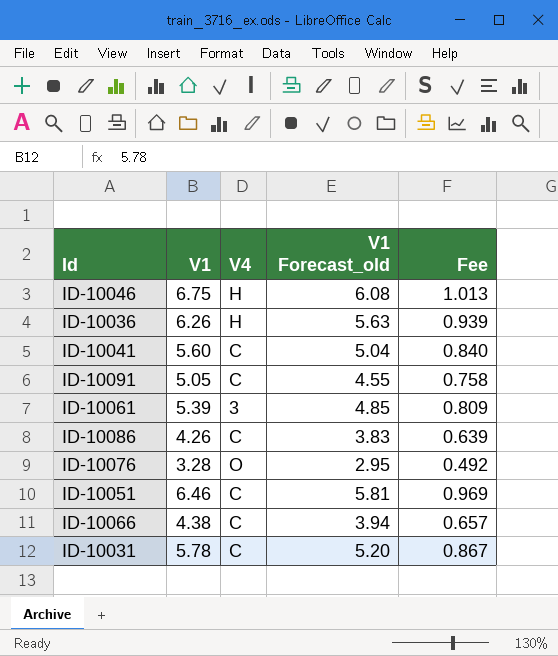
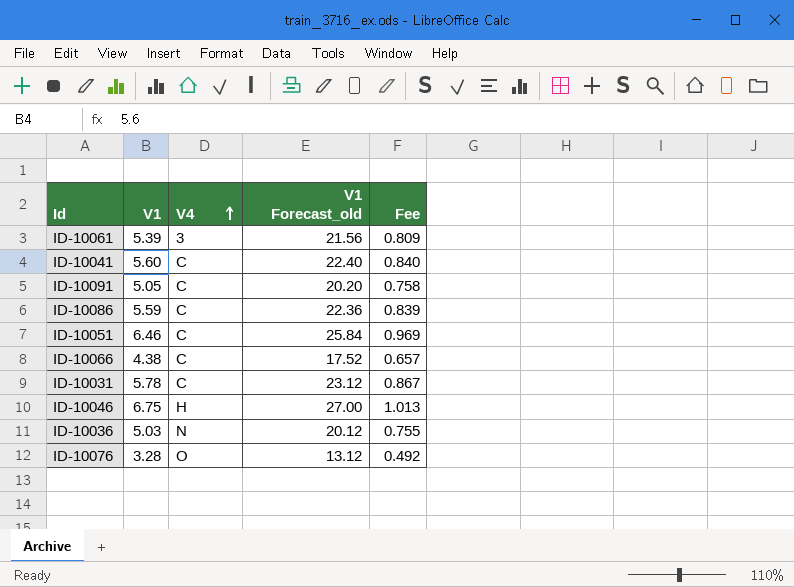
row order: none -> V4 ascending
column V1 Forecast_old | formula: [V1] * 0.9 -> [V1] * 4
ID-10086 | V1: 4.26 -> 5.59
ID-10086 | Fee: 0.639 -> 0.839
ID-10036 | V1: 6.26 -> 5.03
ID-10036 | V4: H -> N
ID-10036 | Fee: 0.939 -> 0.755

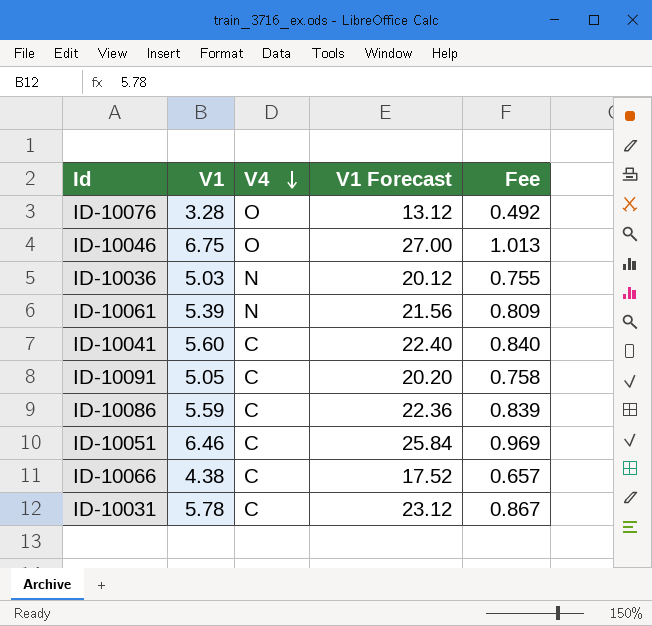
row order: V4 ascending -> V4 descending
column name: V1 Forecast_old -> V1 Forecast
ID-10046 | V4: H -> O
ID-10061 | V4: 3 -> N

